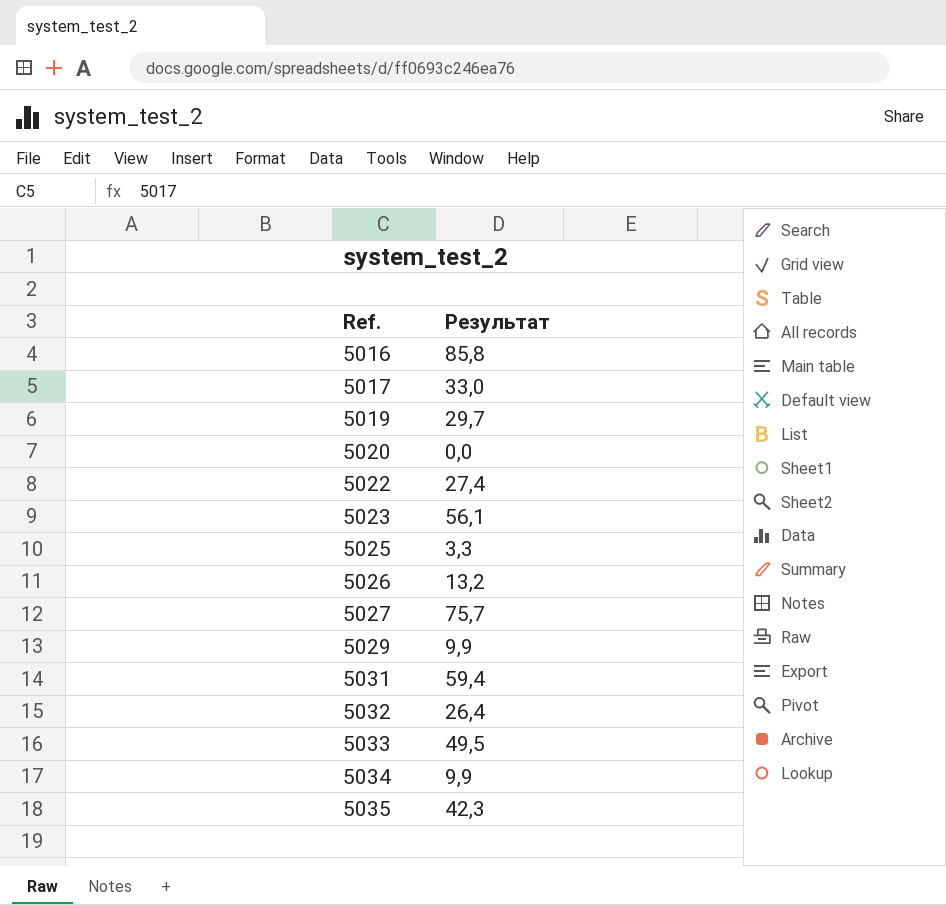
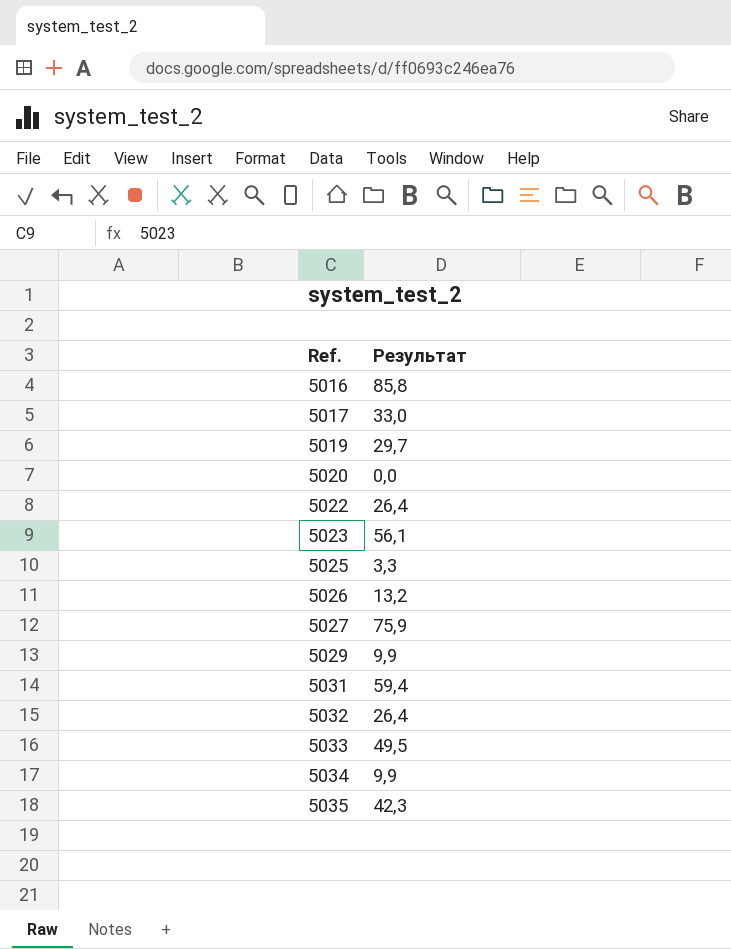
5022 | Результат: 27,4 -> 26,4
5027 | Результат: 75,7 -> 75,9

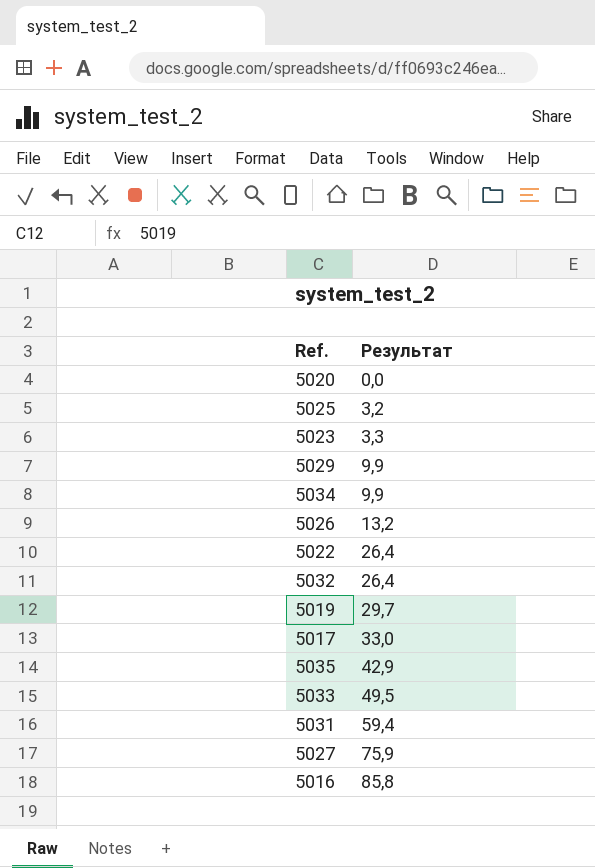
row order: Ref. ascending -> Результат ascending
5025 | Результат: 3,3 -> 3,2
5023 | Результат: 56,1 -> 3,3
5035 | Результат: 42,3 -> 42,9

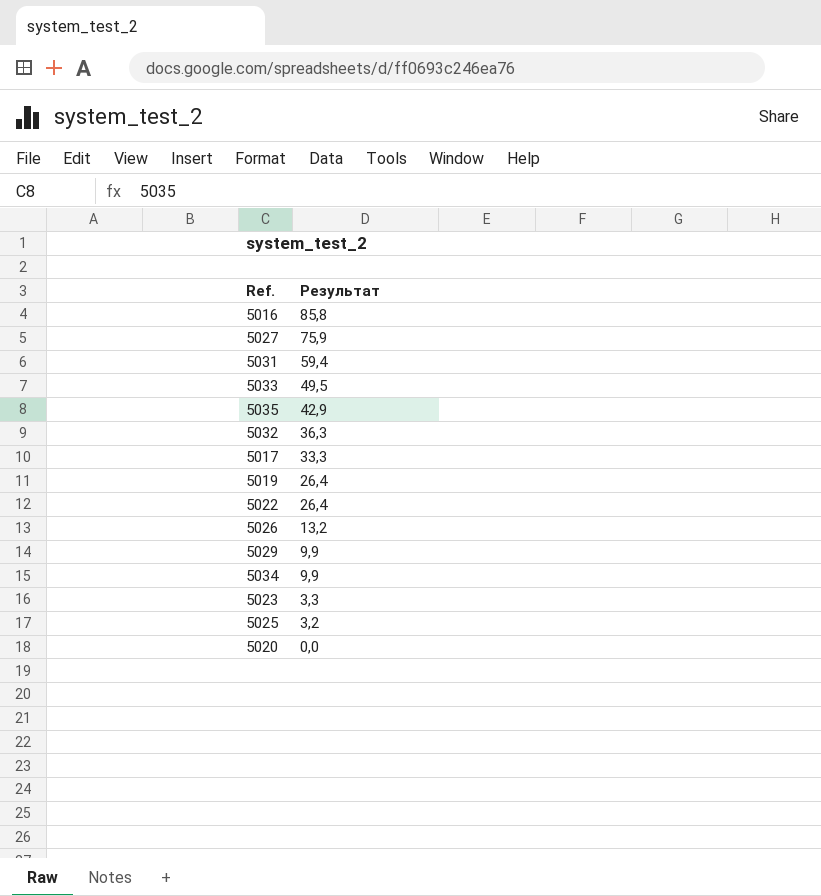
row order: Результат ascending -> Результат descending
5032 | Результат: 26,4 -> 36,3
5017 | Результат: 33,0 -> 33,3
5019 | Результат: 29,7 -> 26,4

